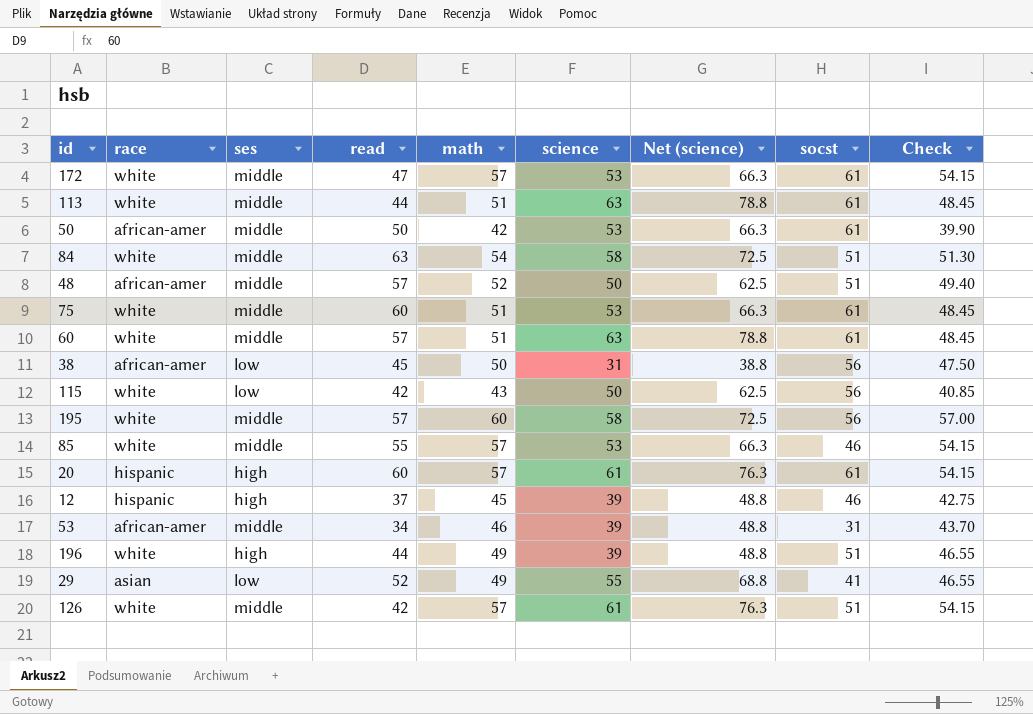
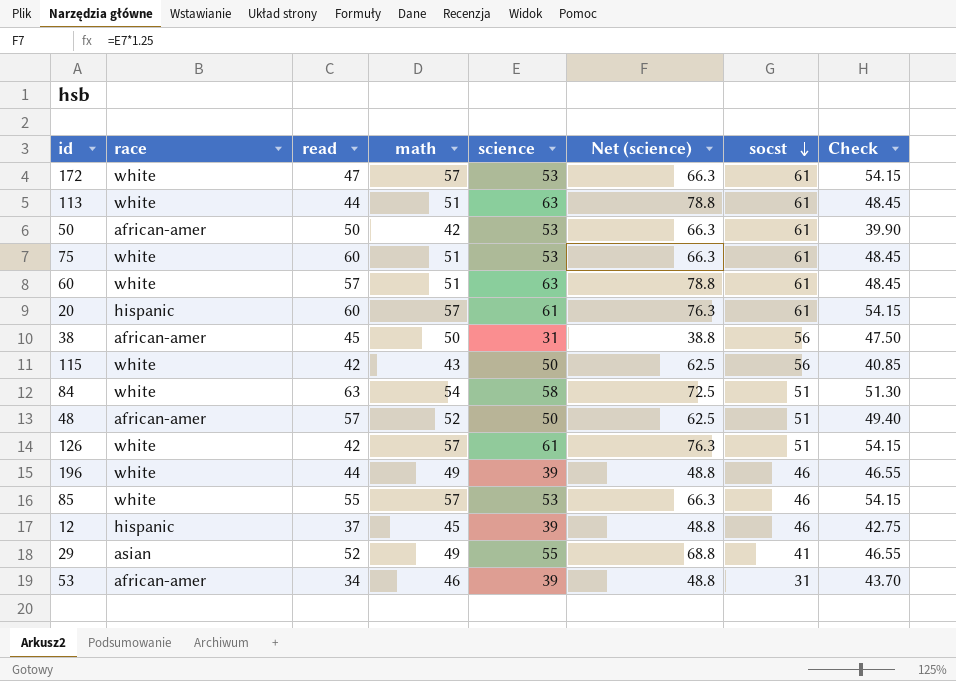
row order: none -> socst descending
column ses | position: 3 -> none
row 195: white | middle | 57 | 60 | 58 | 72.5 | 56 | 57.00 -> none
196 | socst: 51 -> 46

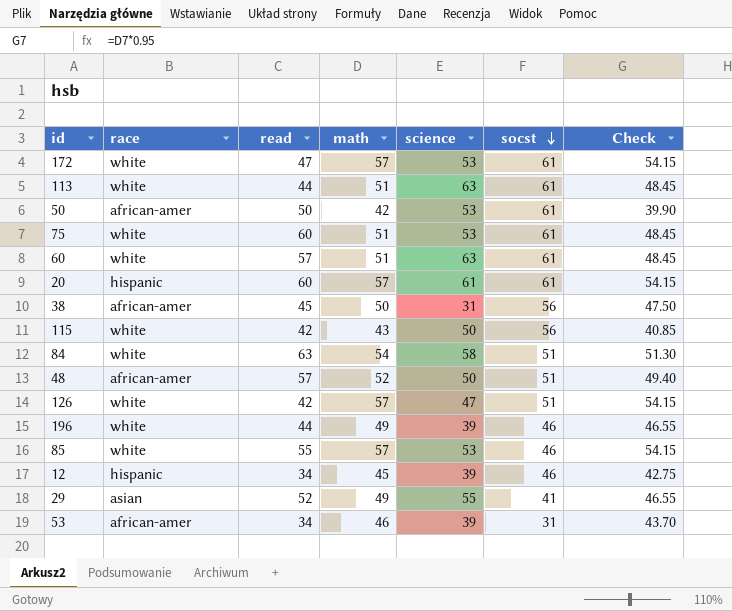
column Net (science) | formula: [science] * 1.25 -> none
126 | science: 61 -> 47
12 | read: 37 -> 34

